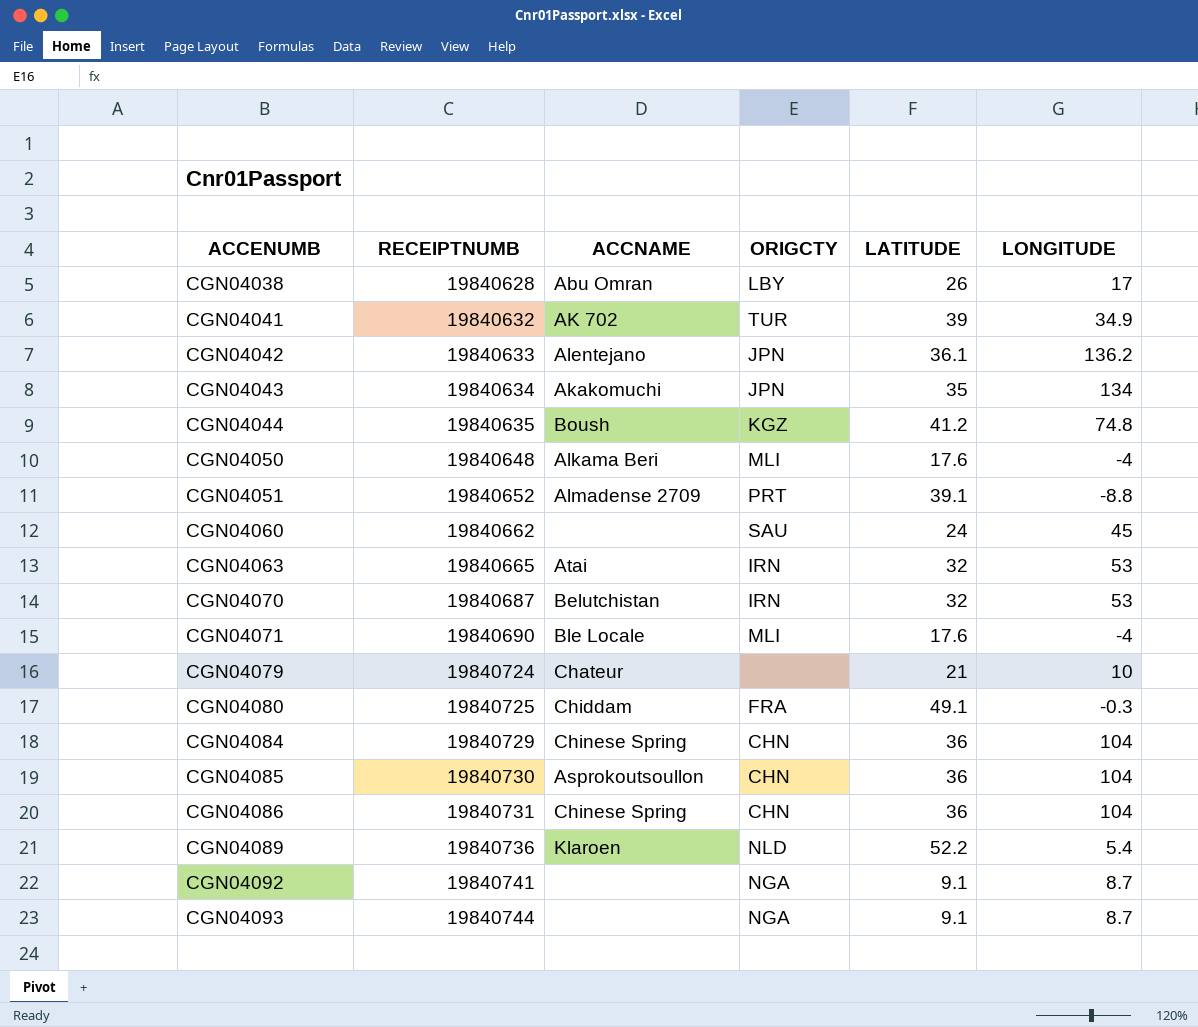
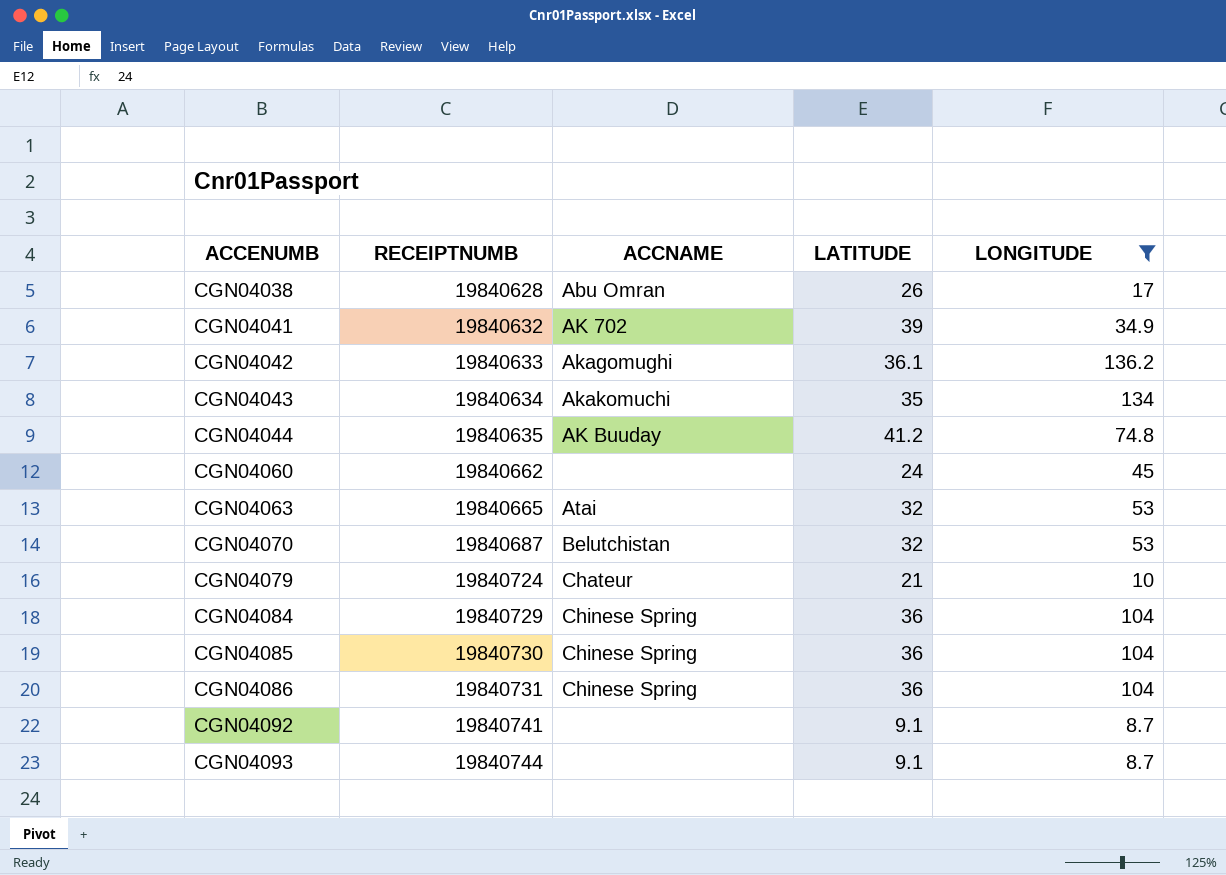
filter: none -> LONGITUDE >= 8.7
column ORIGCTY | position: 4 -> none
CGN04042 | ACCNAME: Alentejano -> Akagomughi
CGN04044 | ACCNAME: Boush -> AK Buuday
CGN04085 | ACCNAME: Asprokoutsoullon -> Chinese Spring

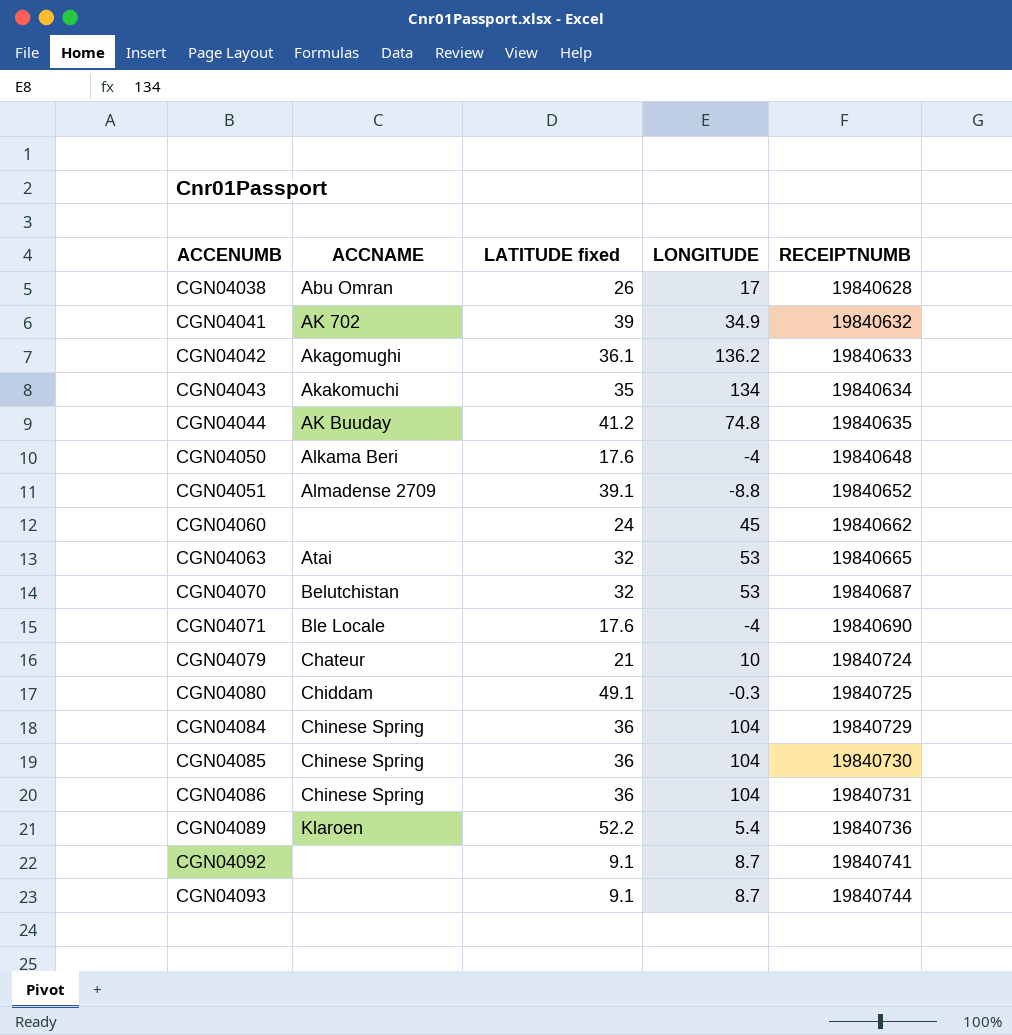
filter: LONGITUDE >= 8.7 -> none
column name: LATITUDE -> LATITUDE fixed
column RECEIPTNUMB | position: 2 -> 5

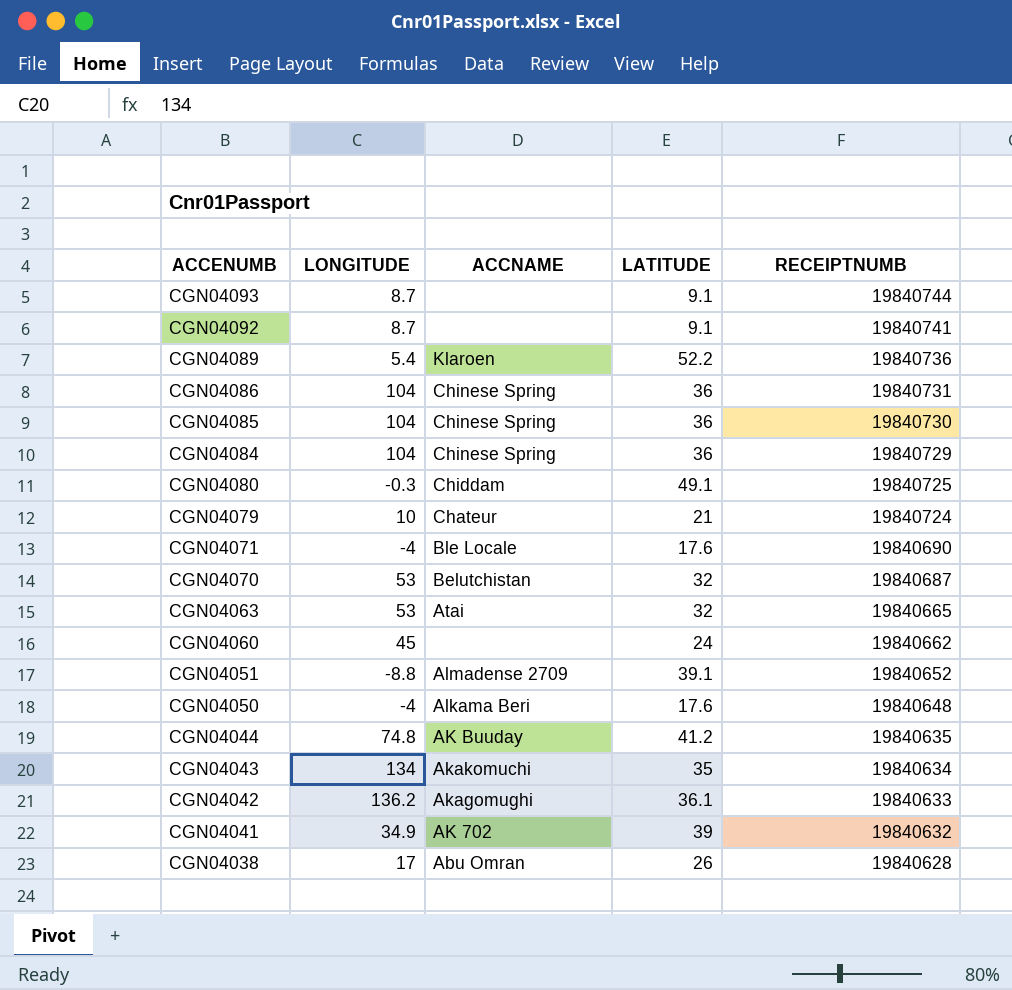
row order: ACCENUMB ascending -> ACCENUMB descending
column LONGITUDE | position: 4 -> 2
column name: LATITUDE fixed -> LATITUDE

